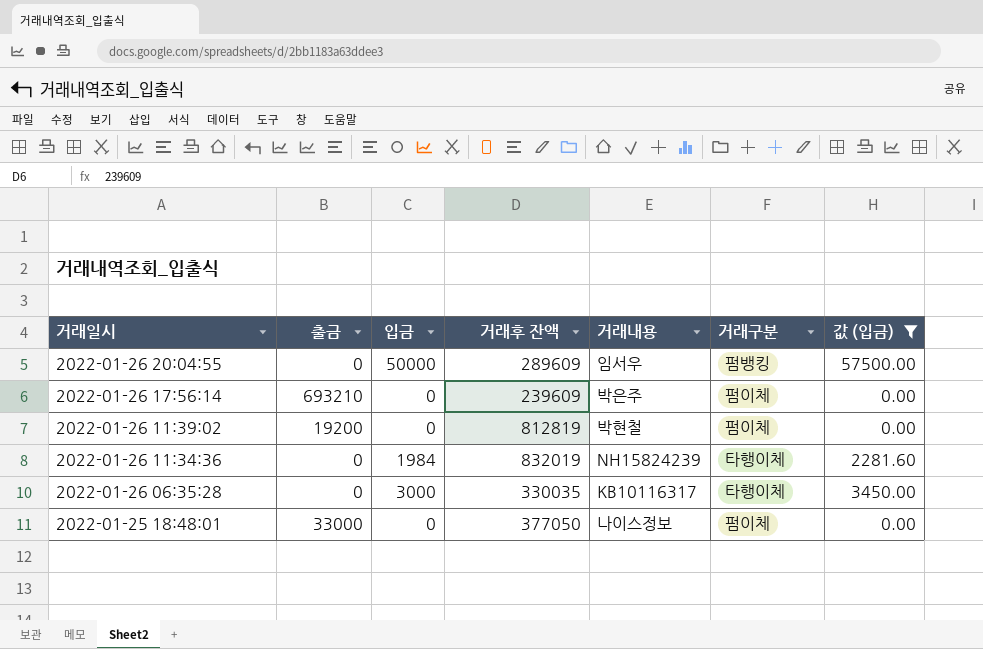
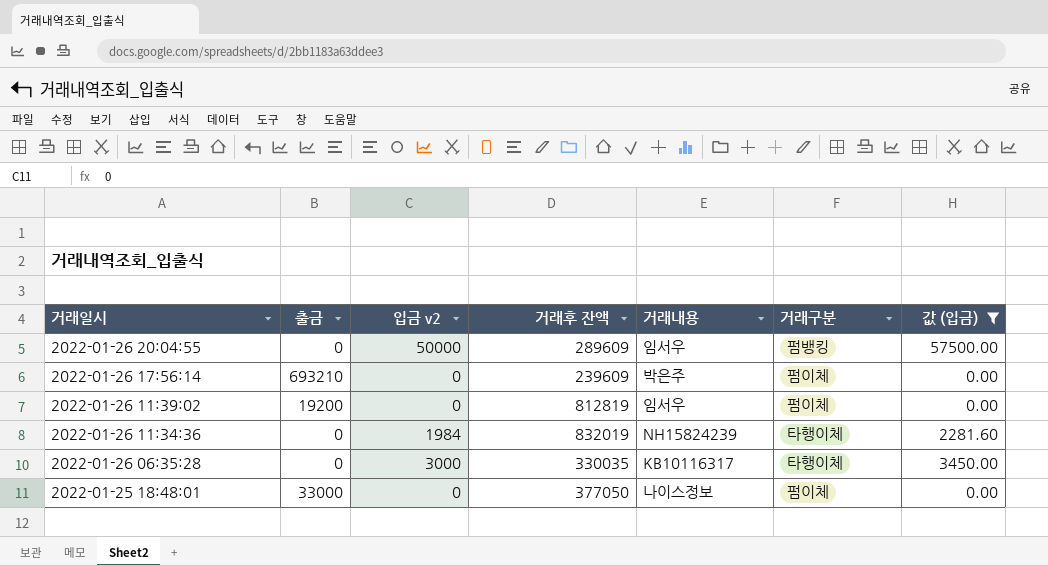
column name: 입금 -> 입금 v2
2022-01-26 11:39:02 | 거래내용: 박현철 -> 임서우

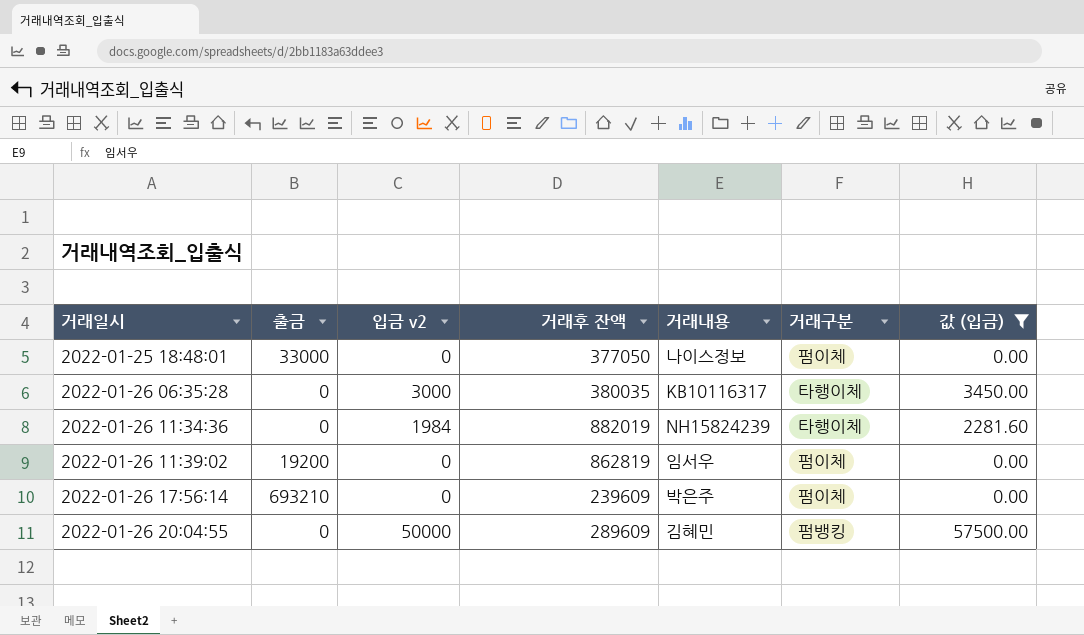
row order: 거래일시 descending -> 거래일시 ascending
2022-01-26 06:35:28 | 거래후 잔액: 330035 -> 380035
2022-01-26 11:34:36 | 거래후 잔액: 832019 -> 882019
2022-01-26 11:39:02 | 거래후 잔액: 812819 -> 862819
2022-01-26 20:04:55 | 거래내용: 임서우 -> 김혜민

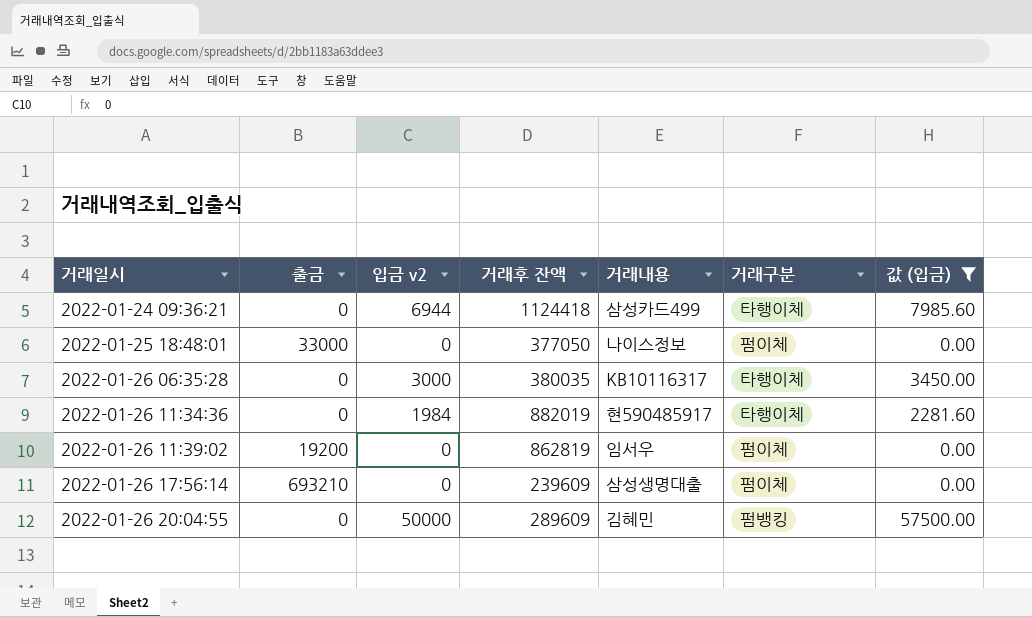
row 2022-01-24 09:36:21: none -> 0 | 6944 | 1124418 | 삼성카드499 | 타행이체 | 7985.60
2022-01-26 11:34:36 | 거래내용: NH15824239 -> 현590485917
2022-01-26 17:56:14 | 거래내용: 박은주 -> 삼성생명대출

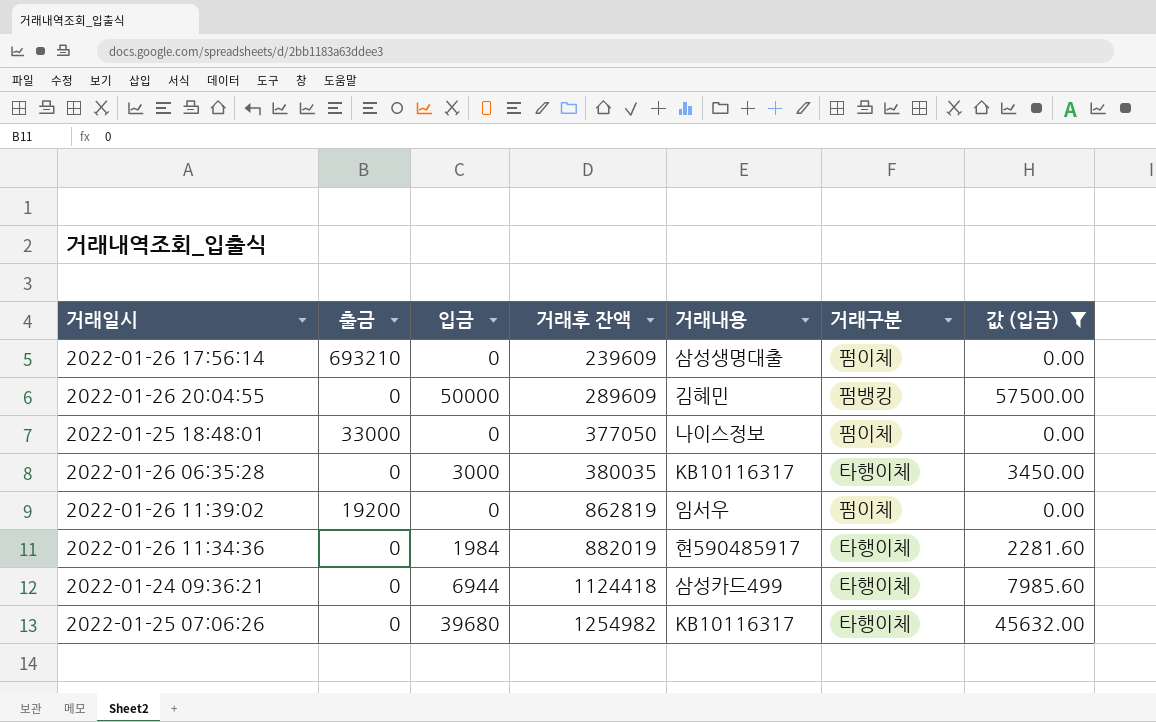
row order: 거래일시 ascending -> 거래후 잔액 ascending
column name: 입금 v2 -> 입금
row 2022-01-25 07:06:26: none -> 0 | 39680 | 1254982 | KB10116317 | 타행이체 | 45632.00

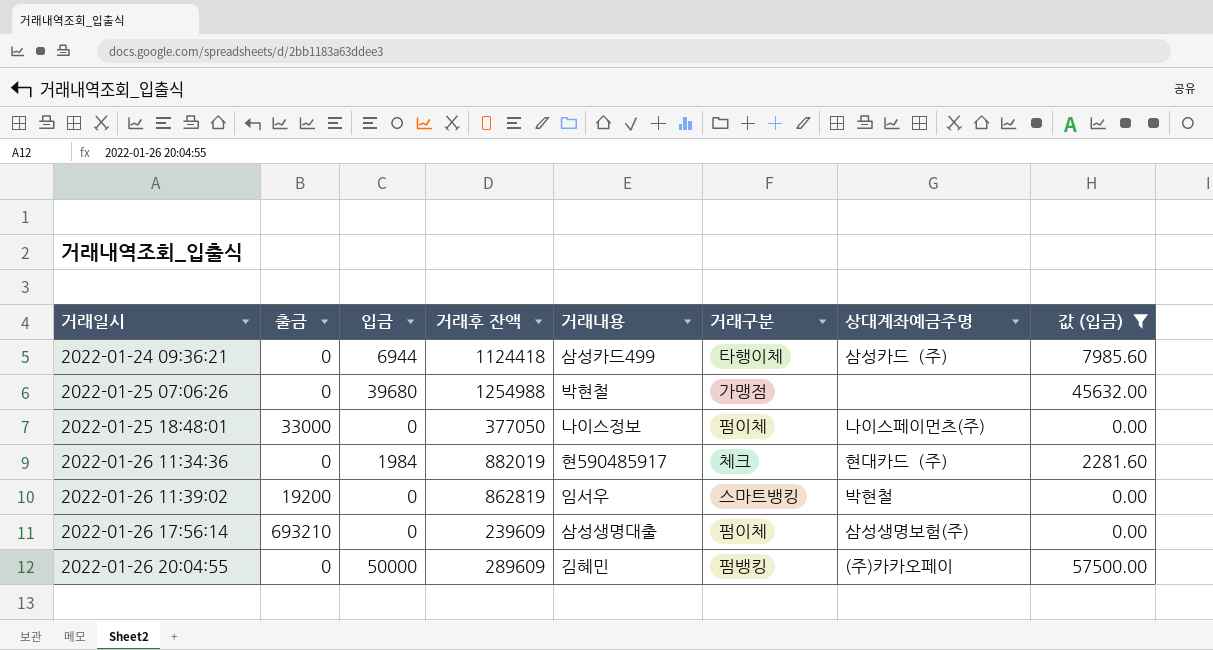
row order: 거래후 잔액 ascending -> 거래일시 ascending
column 상대계좌예금주명 | position: none -> 7
row 2022-01-26 06:35:28: 0 | 3000 | 380035 | KB10116317 | 타행이체 | 3450.00 -> none
2022-01-25 07:06:26 | 거래후 잔액: 1254982 -> 1254988
2022-01-25 07:06:26 | 거래내용: KB10116317 -> 박현철
2022-01-25 07:06:26 | 거래구분: 타행이체 -> 가맹점
2022-01-26 11:34:36 | 거래구분: 타행이체 -> 체크
2022-01-26 11:39:02 | 거래구분: 펌이체 -> 스마트뱅킹

